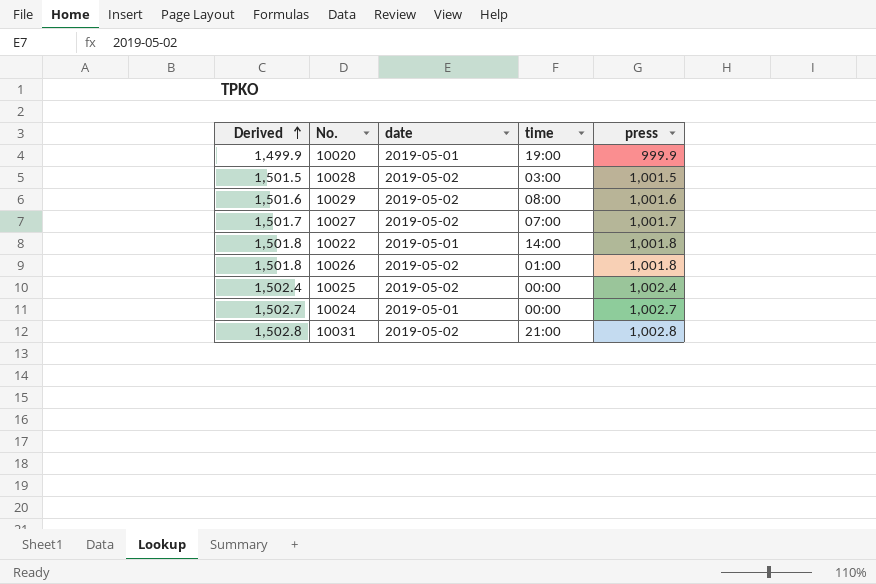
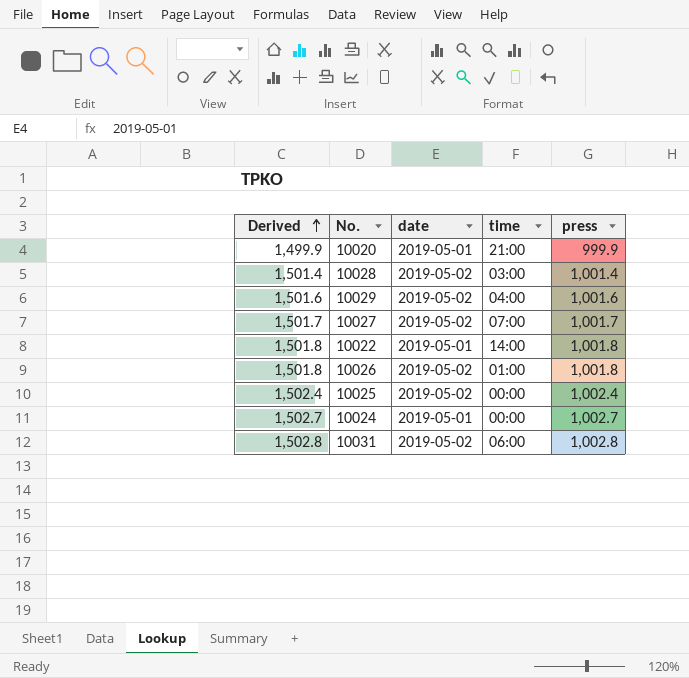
10020 | time: 19:00 -> 21:00
10028 | Derived: 1,501.5 -> 1,501.4
10028 | press: 1,001.5 -> 1,001.4
10029 | time: 08:00 -> 04:00
10031 | time: 21:00 -> 06:00

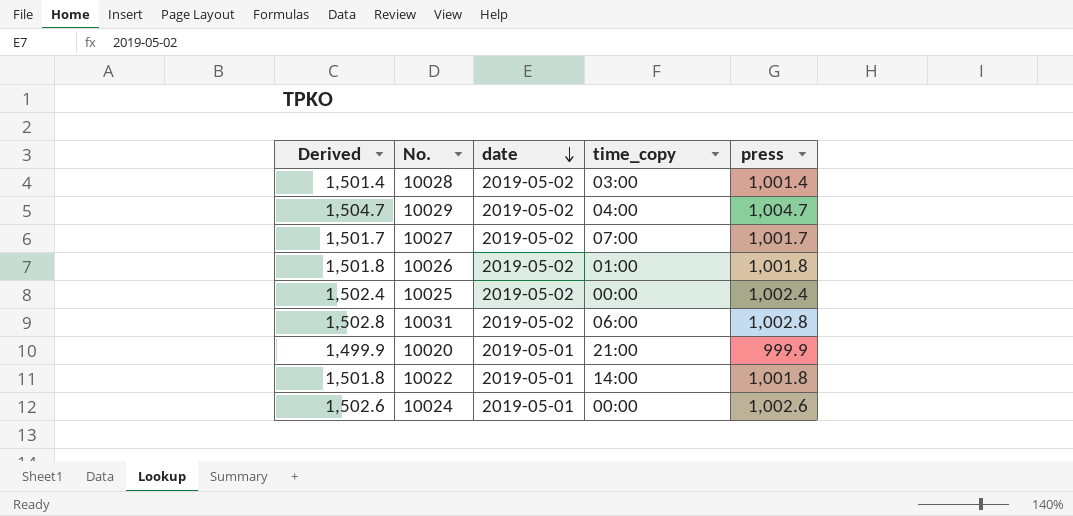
row order: Derived ascending -> date descending
column name: time -> time_copy
10029 | Derived: 1,501.6 -> 1,504.7
10029 | press: 1,001.6 -> 1,004.7
10024 | Derived: 1,502.7 -> 1,502.6
10024 | press: 1,002.7 -> 1,002.6

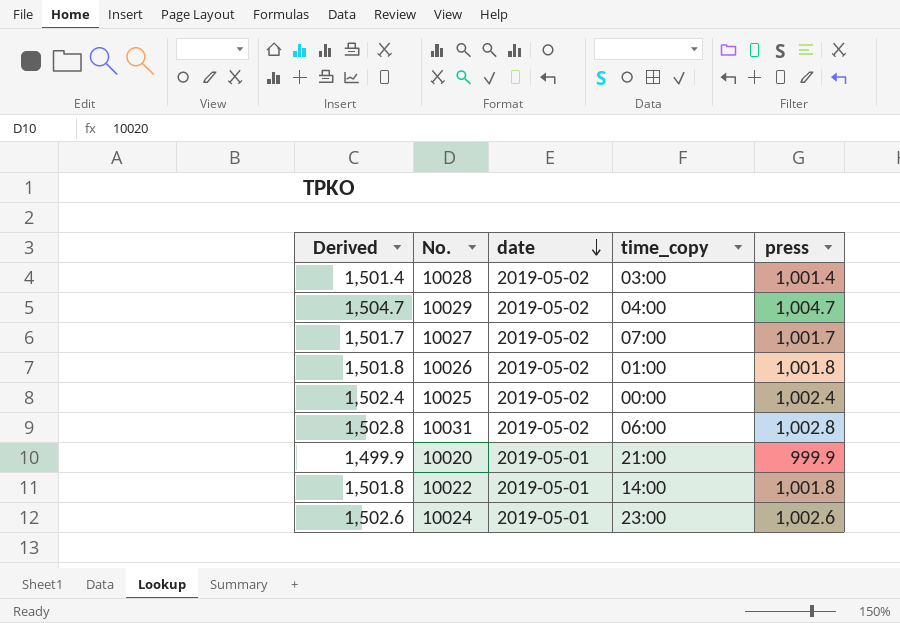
10024 | time_copy: 00:00 -> 23:00

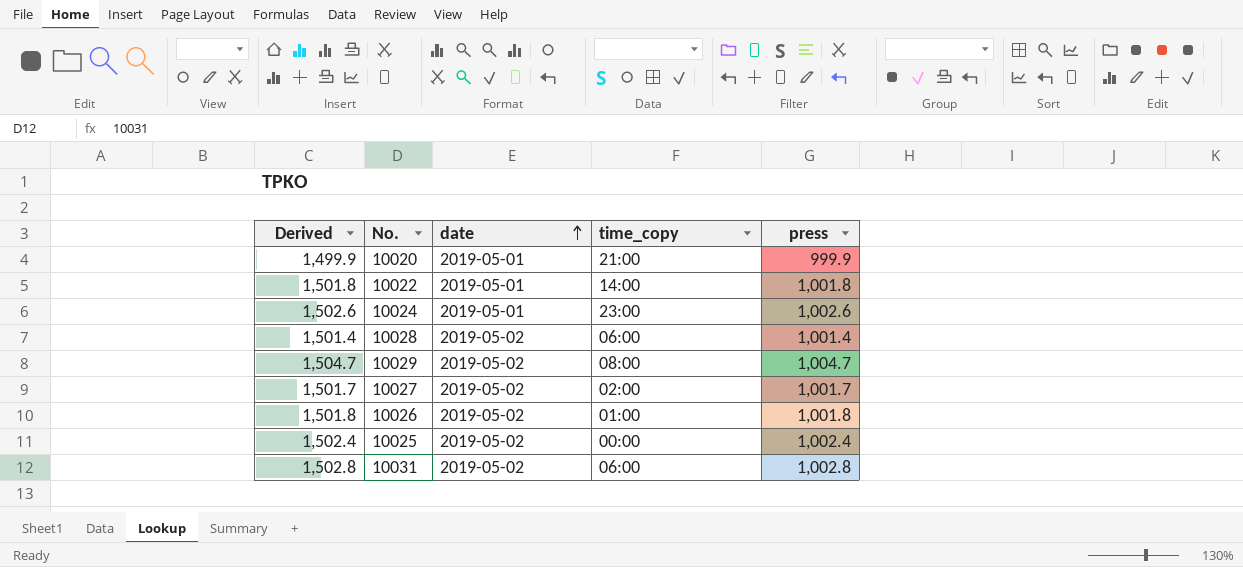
row order: date descending -> date ascending
10028 | time_copy: 03:00 -> 06:00
10029 | time_copy: 04:00 -> 08:00
10027 | time_copy: 07:00 -> 02:00

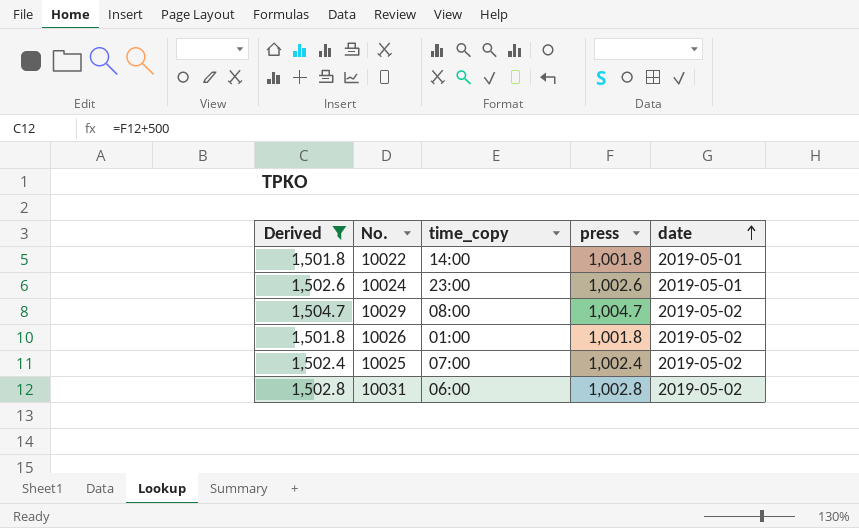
filter: none -> Derived >= 1,501.8
column date | position: 3 -> 5
10025 | time_copy: 00:00 -> 07:00

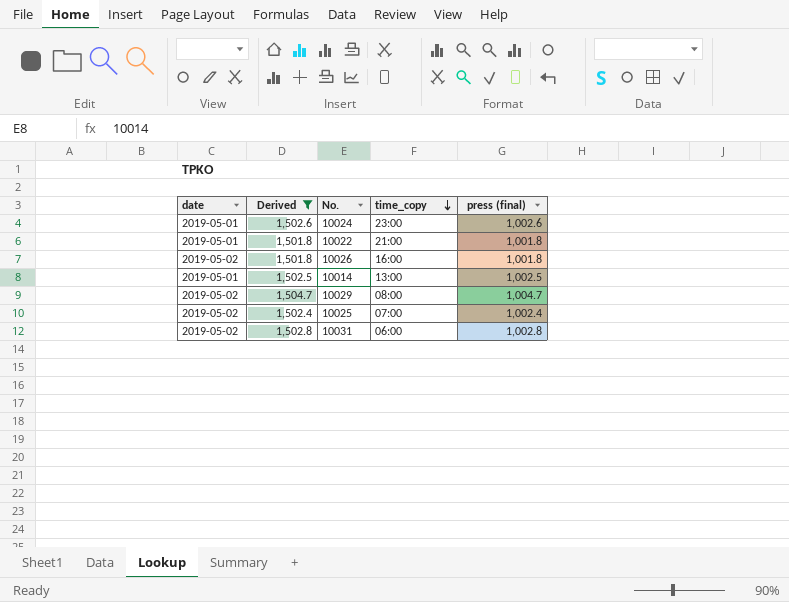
row order: date ascending -> time_copy descending
column date | position: 5 -> 1
column name: press -> press (final)
10022 | time_copy: 14:00 -> 21:00
10026 | time_copy: 01:00 -> 16:00
row 10014: none -> 2019-05-01 | 1,502.5 | 13:00 | 1,002.5

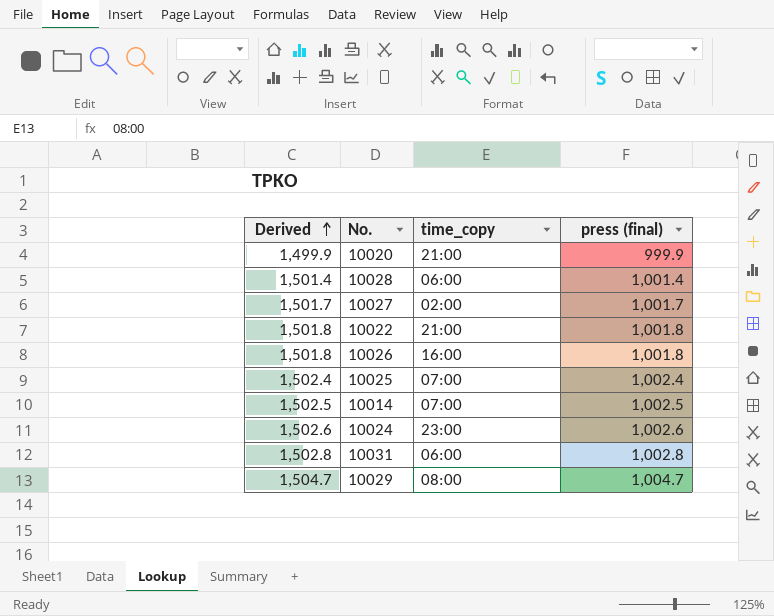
filter: Derived >= 1,501.8 -> none
row order: time_copy descending -> Derived ascending
column date | position: 1 -> none
10014 | time_copy: 13:00 -> 07:00

